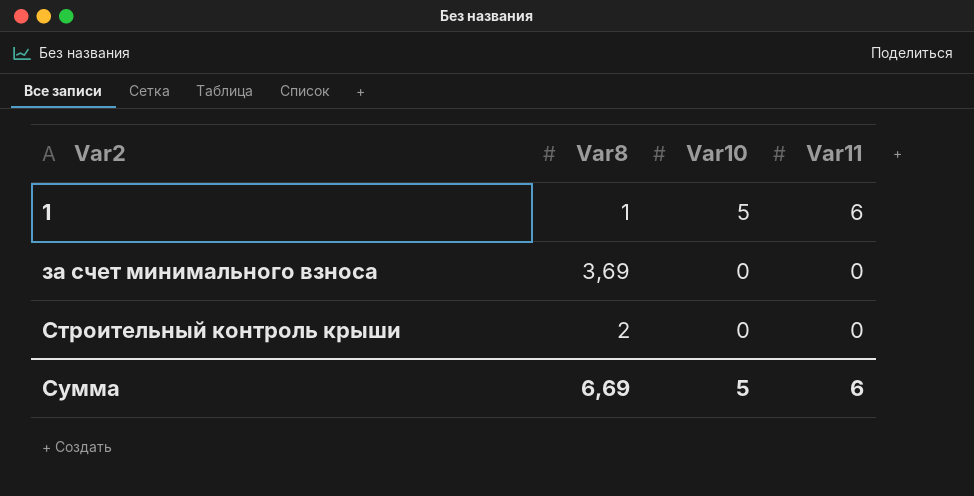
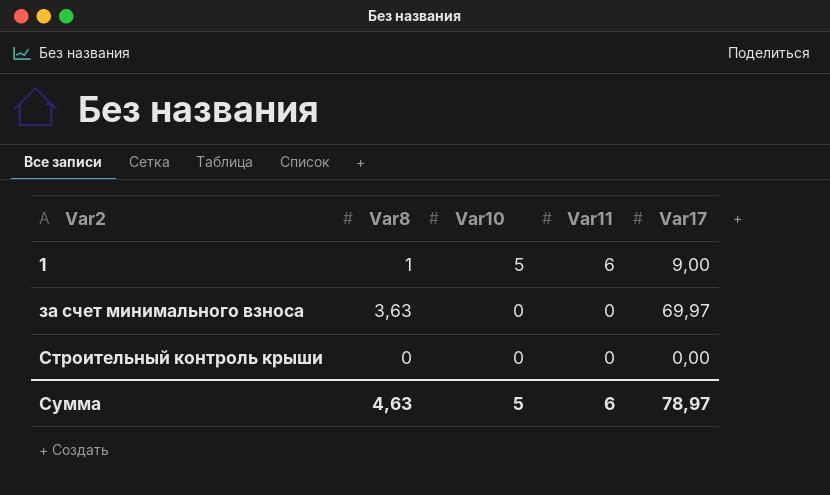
column Var17 | position: none -> 5
за счет минимального взноса | Var8: 3,69 -> 3,63
Строительный контроль крыши | Var8: 2 -> 0
Сумма | Var8: 6,69 -> 4,63

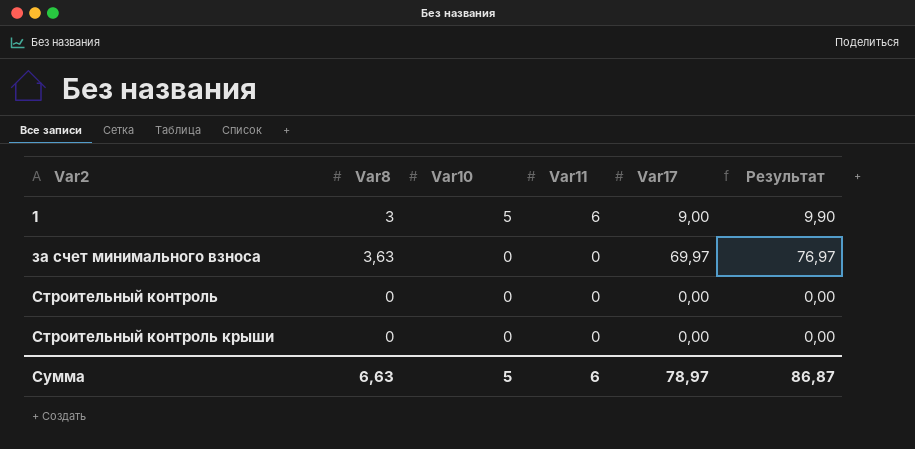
column Результат | formula: none -> [Var17] * 1,1
1 | Var8: 1 -> 3
row Строительный контроль: none -> 0 | 0 | 0 | 0,00 | 0,00
Сумма | Var8: 4,63 -> 6,63

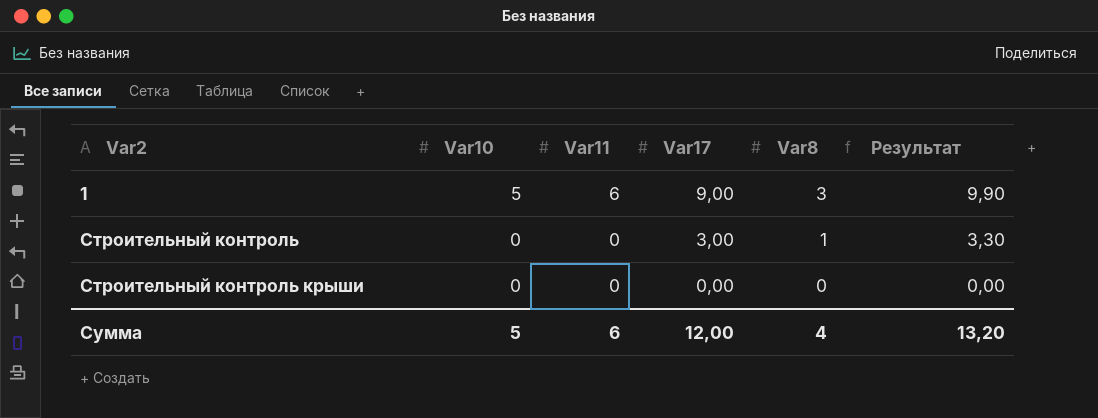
column Var8 | position: 2 -> 5
row за счет минимального взноса: 3,63 | 0 | 0 | 69,97 | 76,97 -> none
Строительный контроль | Var17: 0,00 -> 3,00
Строительный контроль | Var8: 0 -> 1
Строительный контроль | Результат: 0,00 -> 3,30
Сумма | Var17: 78,97 -> 12,00
Сумма | Var8: 6,63 -> 4
Сумма | Результат: 86,87 -> 13,20

